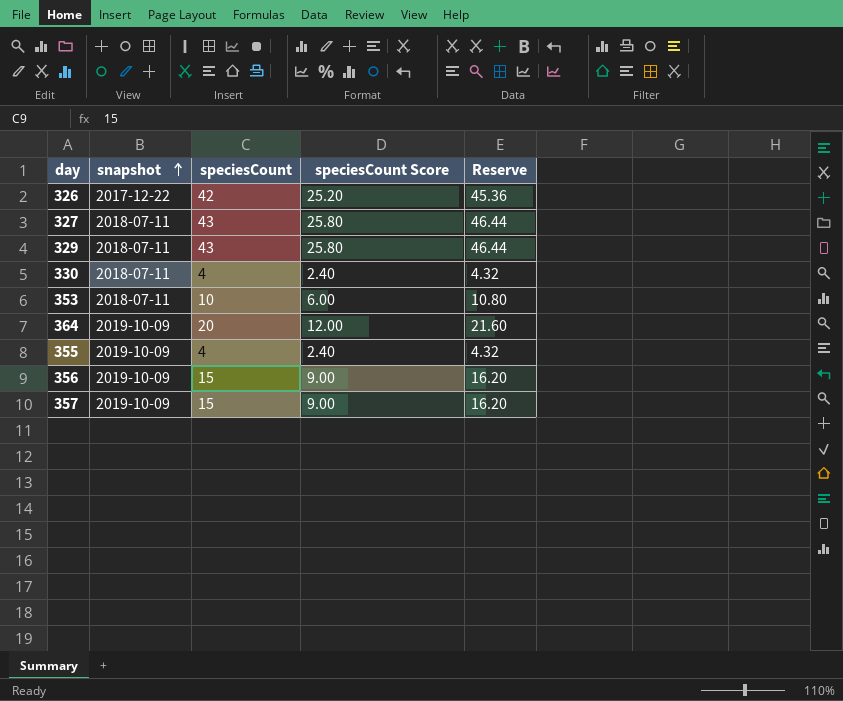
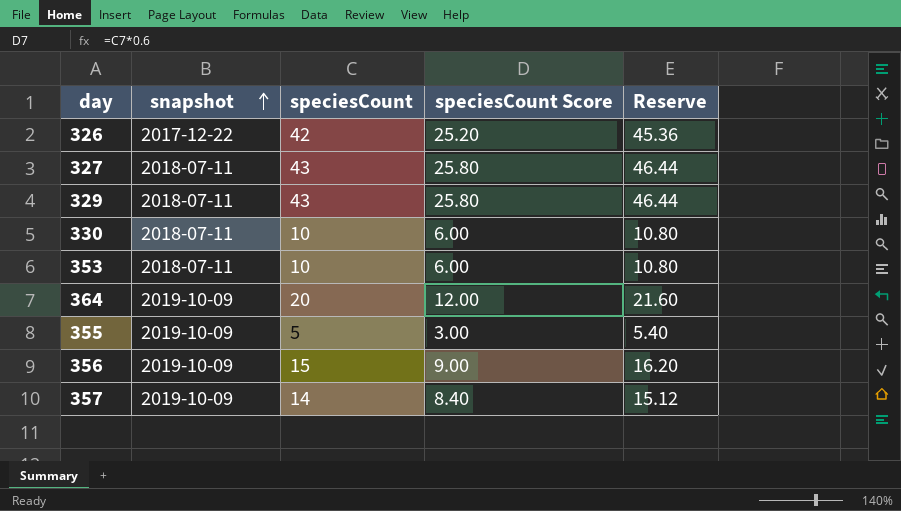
330 | speciesCount: 4 -> 10
330 | speciesCount Score: 2.40 -> 6.00
330 | Reserve: 4.32 -> 10.80
355 | speciesCount: 4 -> 5
355 | speciesCount Score: 2.40 -> 3.00
355 | Reserve: 4.32 -> 5.40
357 | speciesCount: 15 -> 14
357 | speciesCount Score: 9.00 -> 8.40
357 | Reserve: 16.20 -> 15.12

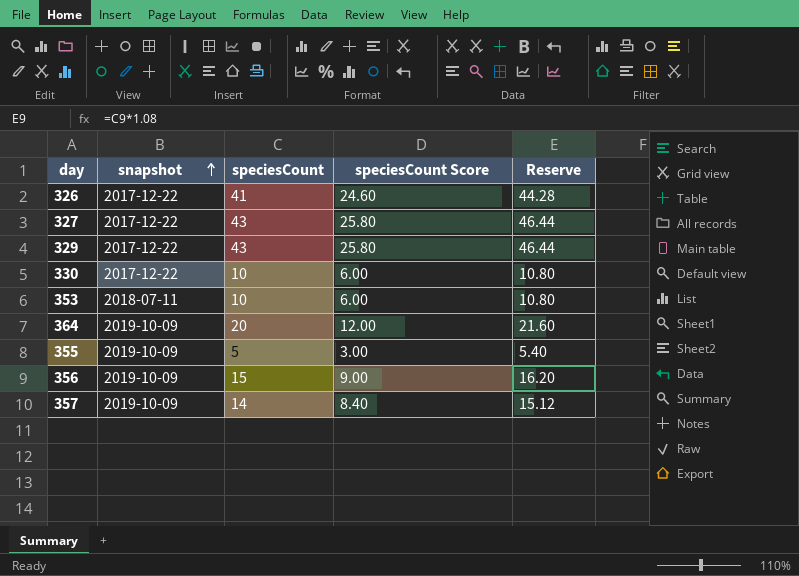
326 | speciesCount: 42 -> 41
326 | speciesCount Score: 25.20 -> 24.60
326 | Reserve: 45.36 -> 44.28
327 | snapshot: 2018-07-11 -> 2017-12-22
329 | snapshot: 2018-07-11 -> 2017-12-22
330 | snapshot: 2018-07-11 -> 2017-12-22

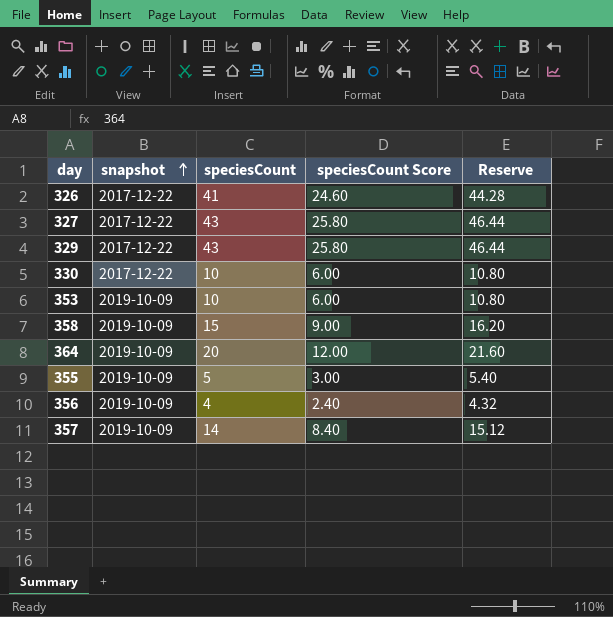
353 | snapshot: 2018-07-11 -> 2019-10-09
row 358: none -> 2019-10-09 | 15 | 9.00 | 16.20
356 | speciesCount: 15 -> 4
356 | speciesCount Score: 9.00 -> 2.40
356 | Reserve: 16.20 -> 4.32

